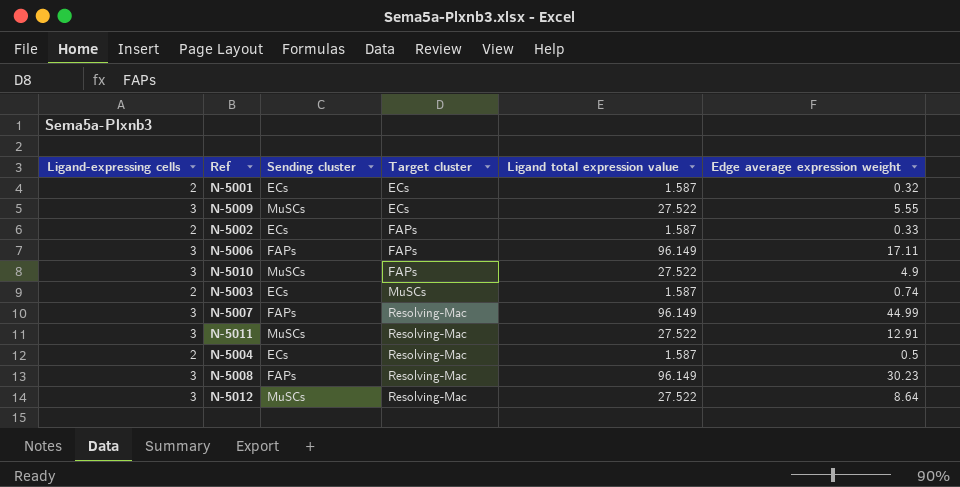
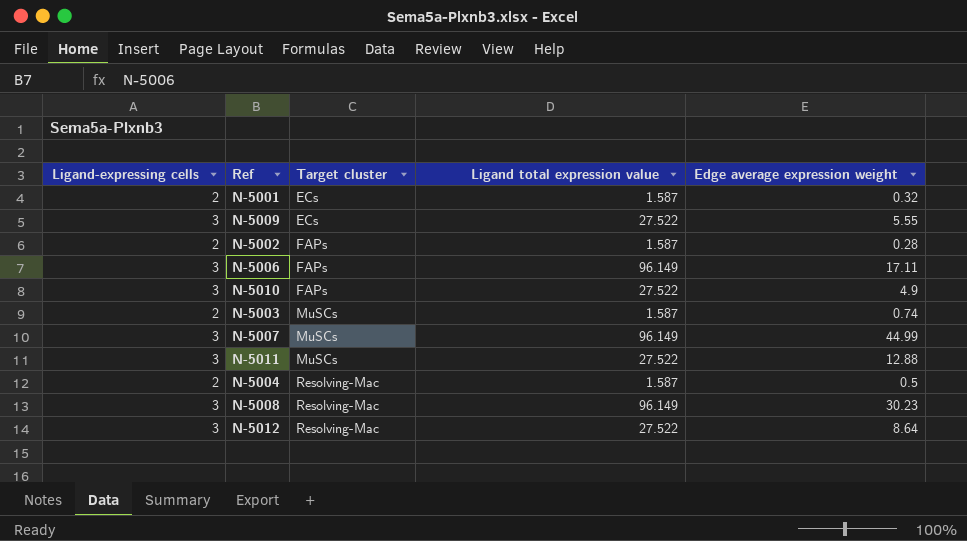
column Sending cluster | position: 3 -> none
N-5002 | Edge average expression weight: 0.33 -> 0.28
N-5007 | Target cluster: Resolving-Mac -> MuSCs
N-5011 | Target cluster: Resolving-Mac -> MuSCs
N-5011 | Edge average expression weight: 12.91 -> 12.88

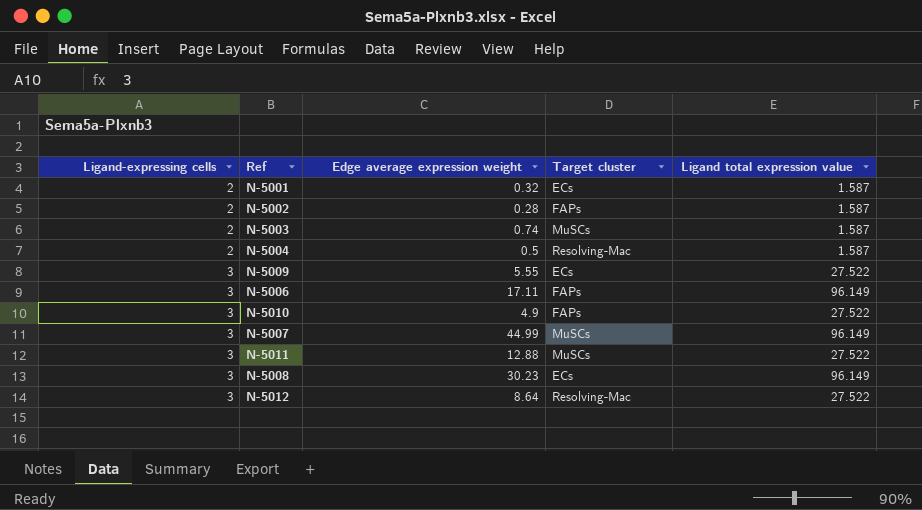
row order: Target cluster ascending -> Ligand-expressing cells ascending
column Edge average expression weight | position: 5 -> 3
N-5008 | Target cluster: Resolving-Mac -> ECs

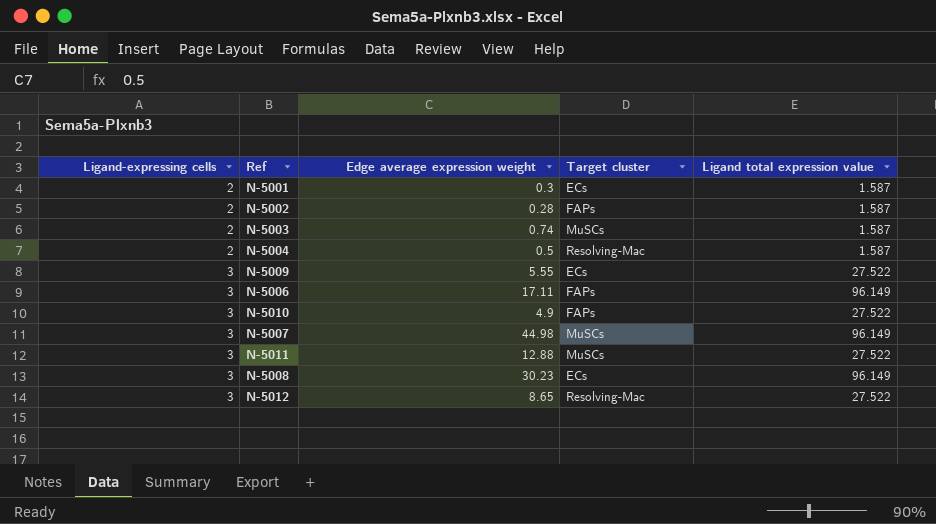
N-5001 | Edge average expression weight: 0.32 -> 0.3
N-5007 | Edge average expression weight: 44.99 -> 44.98
N-5012 | Edge average expression weight: 8.64 -> 8.65

